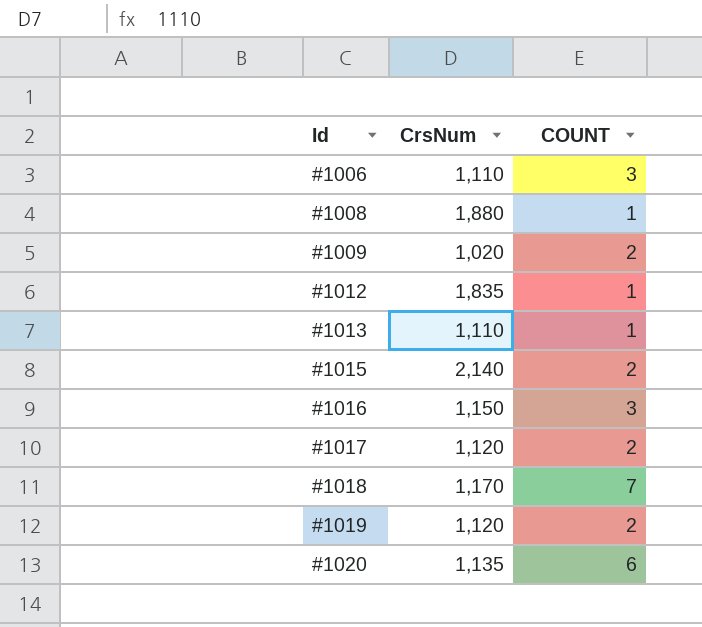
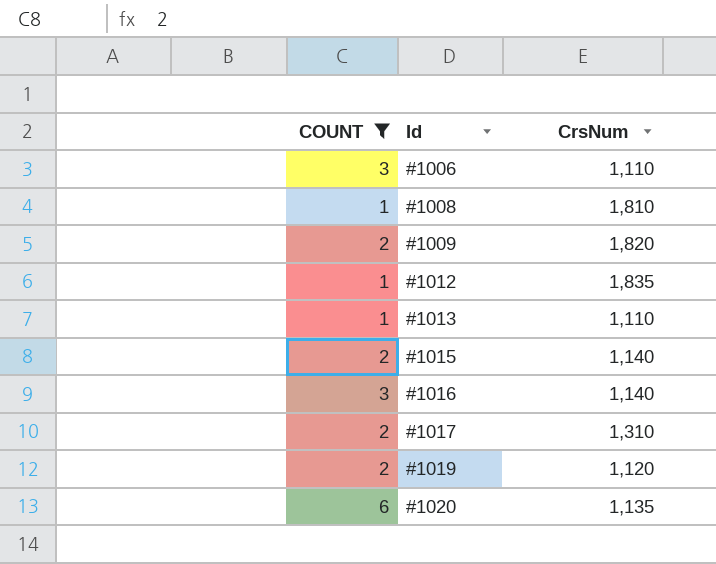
filter: none -> COUNT != 7
column COUNT | position: 3 -> 1
#1008 | CrsNum: 1,880 -> 1,810
#1009 | CrsNum: 1,020 -> 1,820
#1015 | CrsNum: 2,140 -> 1,140
#1016 | CrsNum: 1,150 -> 1,140
#1017 | CrsNum: 1,120 -> 1,310

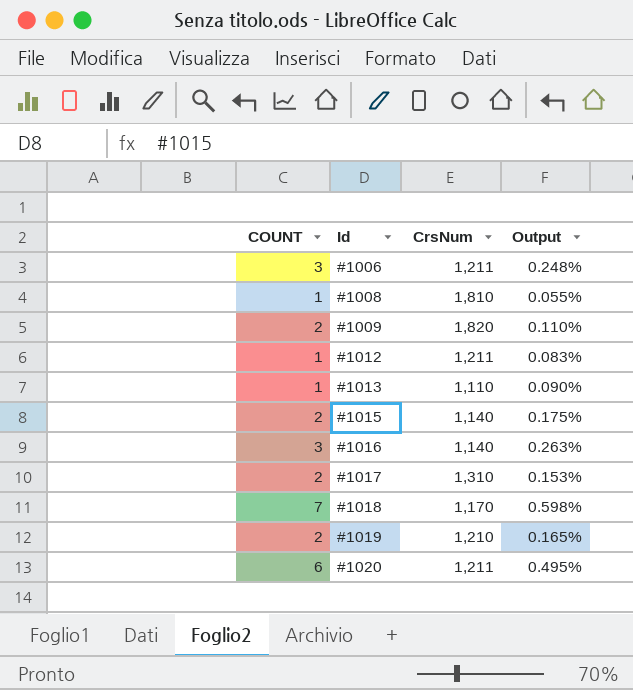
filter: COUNT != 7 -> none
column Output | formula: none -> [COUNT] / [CrsNum]
#1006 | CrsNum: 1,110 -> 1,211
#1012 | CrsNum: 1,835 -> 1,211
#1019 | CrsNum: 1,120 -> 1,210
#1020 | CrsNum: 1,135 -> 1,211

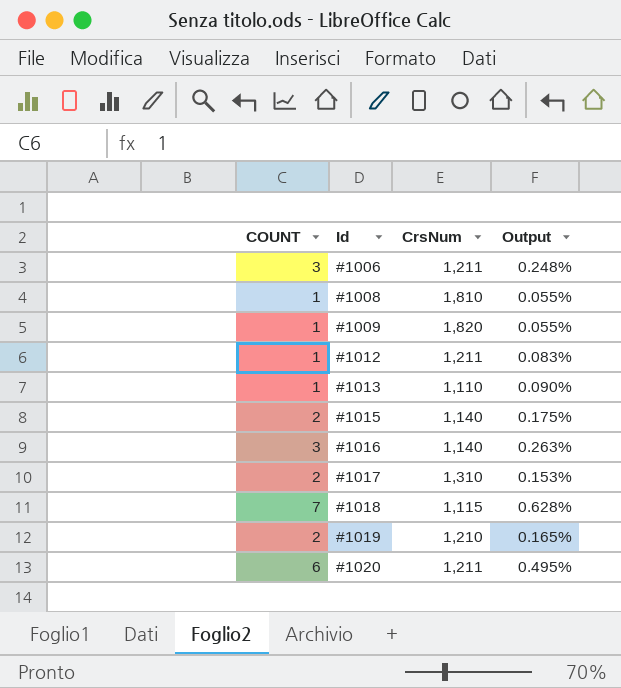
#1009 | COUNT: 2 -> 1
#1009 | Output: 0.110% -> 0.055%
#1018 | CrsNum: 1,170 -> 1,115
#1018 | Output: 0.598% -> 0.628%

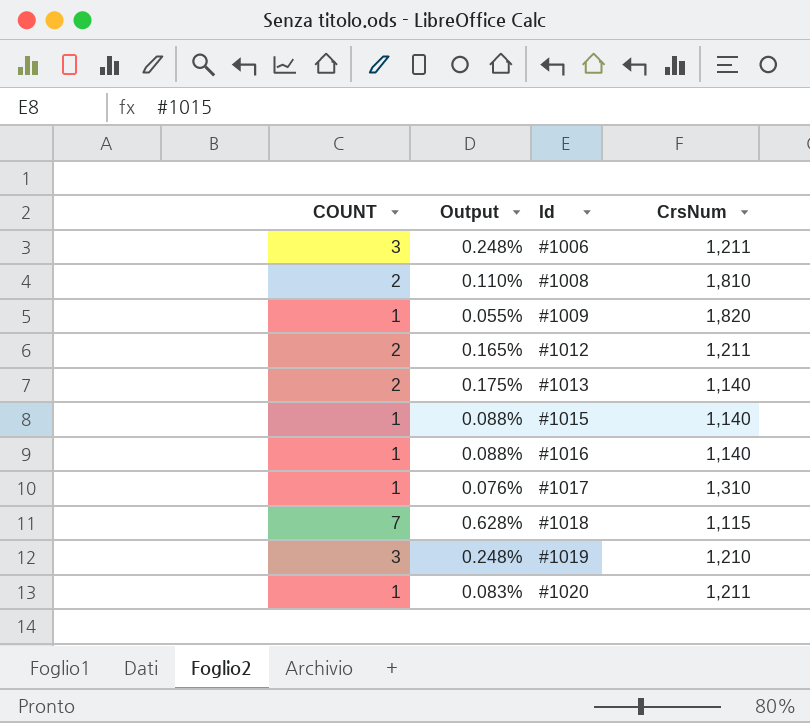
column Output | position: 4 -> 2
#1008 | COUNT: 1 -> 2
#1008 | Output: 0.055% -> 0.110%
#1012 | COUNT: 1 -> 2
#1012 | Output: 0.083% -> 0.165%
#1013 | COUNT: 1 -> 2
#1013 | Output: 0.090% -> 0.175%
#1013 | CrsNum: 1,110 -> 1,140
#1015 | COUNT: 2 -> 1
#1015 | Output: 0.175% -> 0.088%
#1016 | COUNT: 3 -> 1
#1016 | Output: 0.263% -> 0.088%
#1017 | COUNT: 2 -> 1
#1017 | Output: 0.153% -> 0.076%
#1019 | COUNT: 2 -> 3
#1019 | Output: 0.165% -> 0.248%
#1020 | COUNT: 6 -> 1
#1020 | Output: 0.495% -> 0.083%

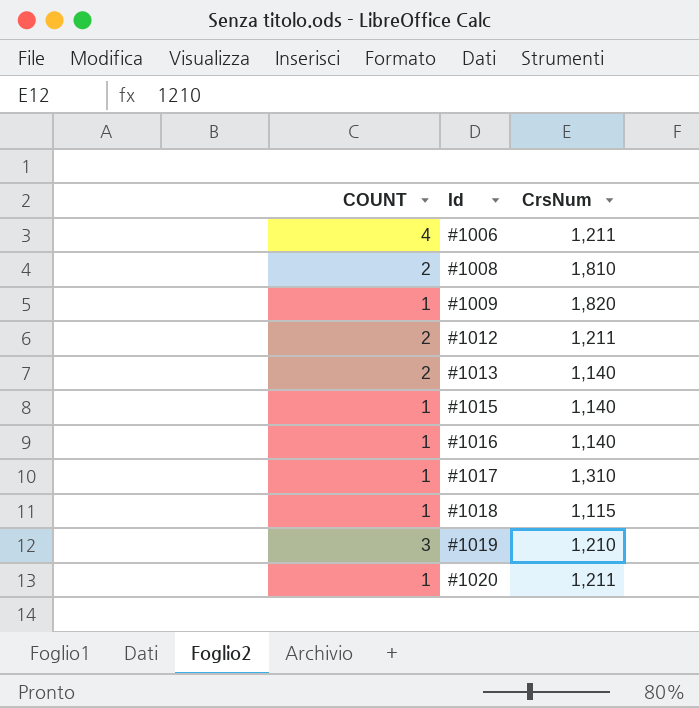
column Output | formula: [COUNT] / [CrsNum] -> none
#1006 | COUNT: 3 -> 4
#1018 | COUNT: 7 -> 1

